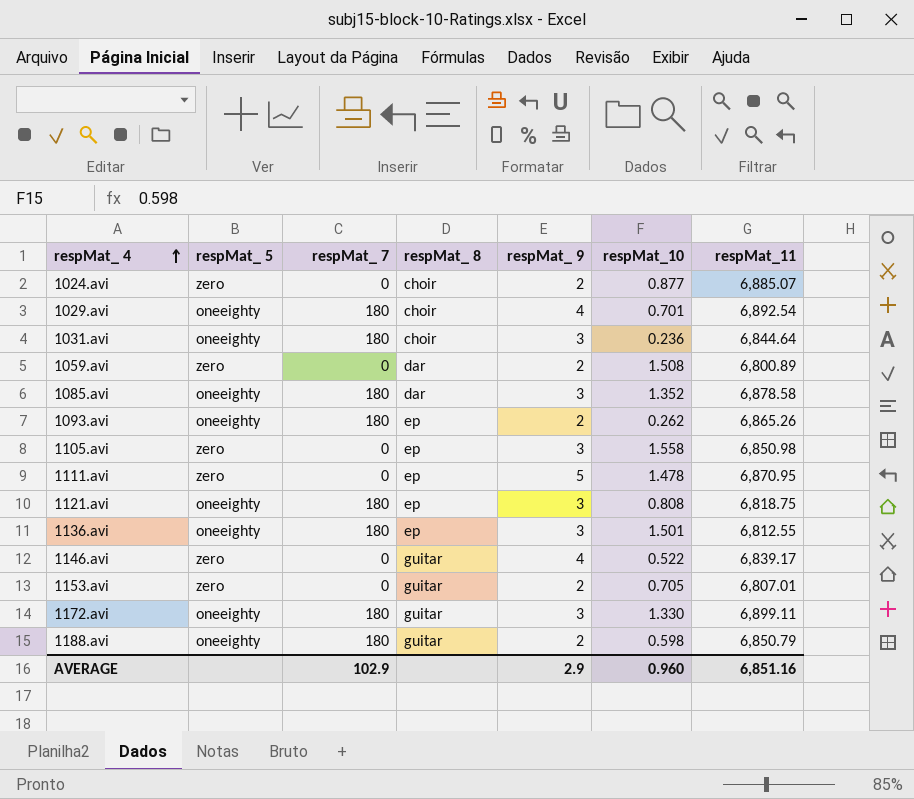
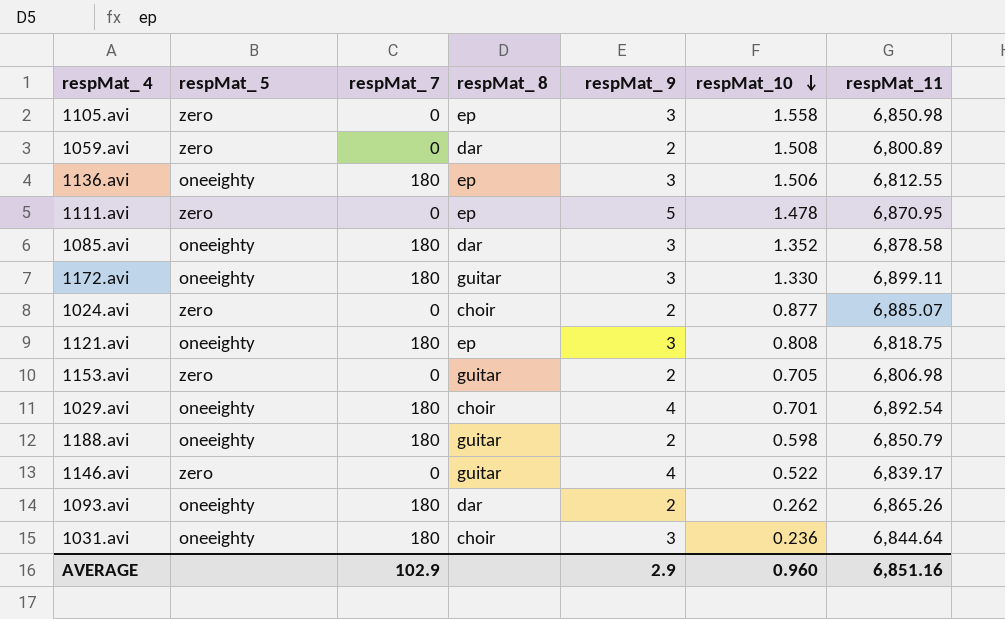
row order: respMat_ 4 ascending -> respMat_10 descending
1136.avi | respMat_10: 1.501 -> 1.506
1153.avi | respMat_11: 6,807.01 -> 6,806.98
1093.avi | respMat_ 8: ep -> dar

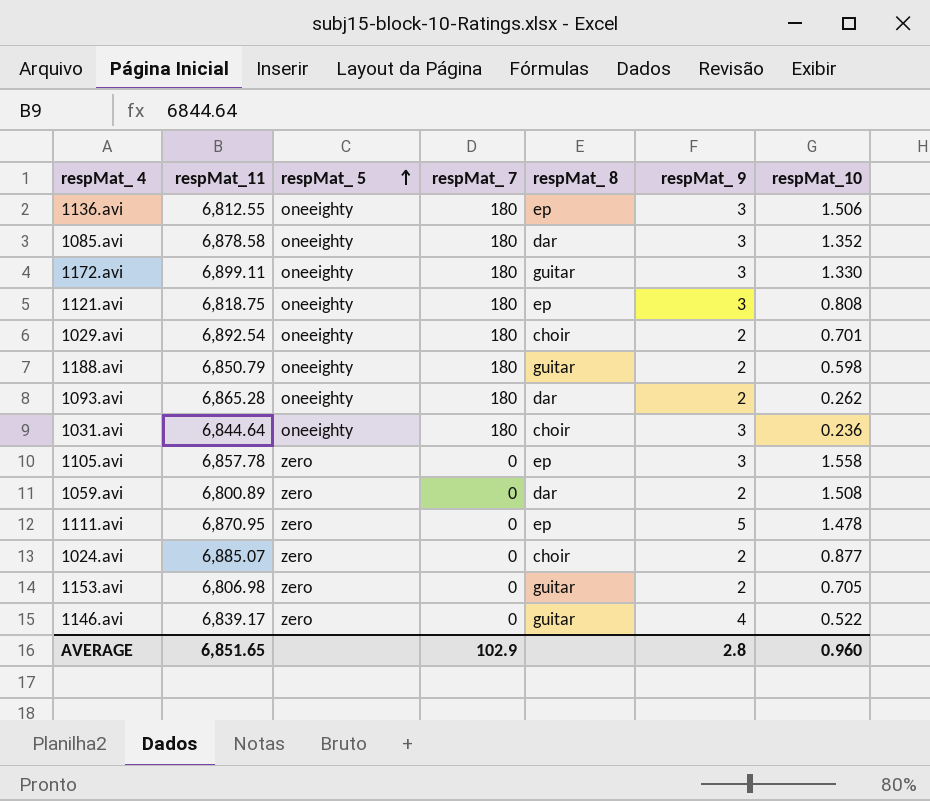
row order: respMat_10 descending -> respMat_ 5 ascending
column respMat_11 | position: 7 -> 2
1029.avi | respMat_ 9: 4 -> 2
1093.avi | respMat_11: 6,865.26 -> 6,865.28
1105.avi | respMat_11: 6,850.98 -> 6,857.78
AVERAGE | respMat_11: 6,851.16 -> 6,851.65
AVERAGE | respMat_ 9: 2.9 -> 2.8

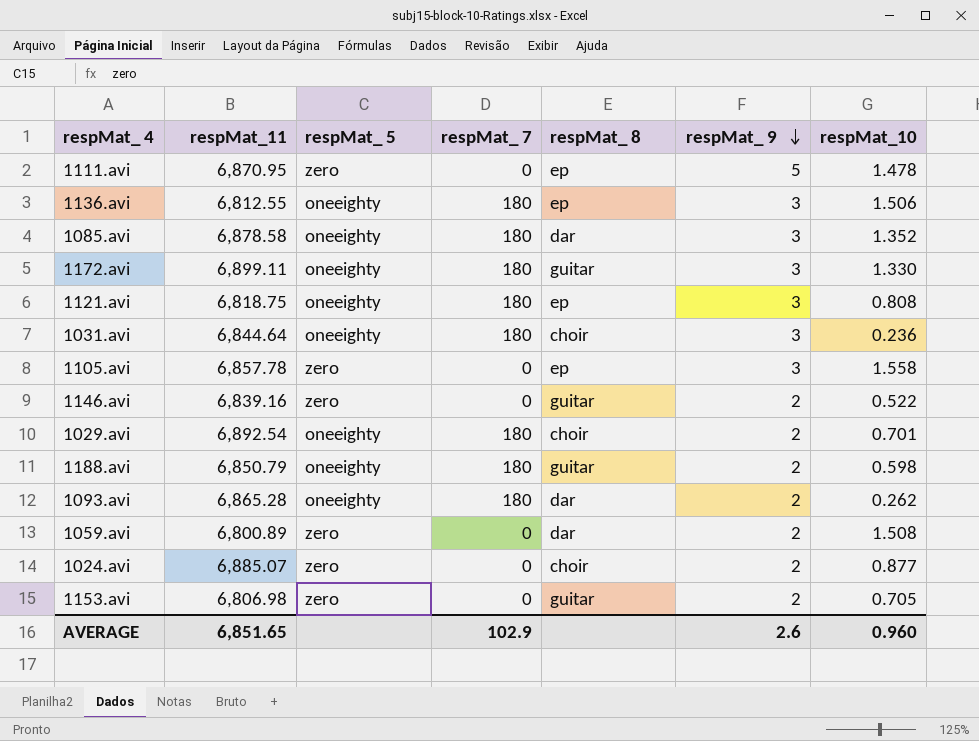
row order: respMat_ 5 ascending -> respMat_ 9 descending
1146.avi | respMat_11: 6,839.17 -> 6,839.16
1146.avi | respMat_ 9: 4 -> 2
AVERAGE | respMat_ 9: 2.8 -> 2.6

